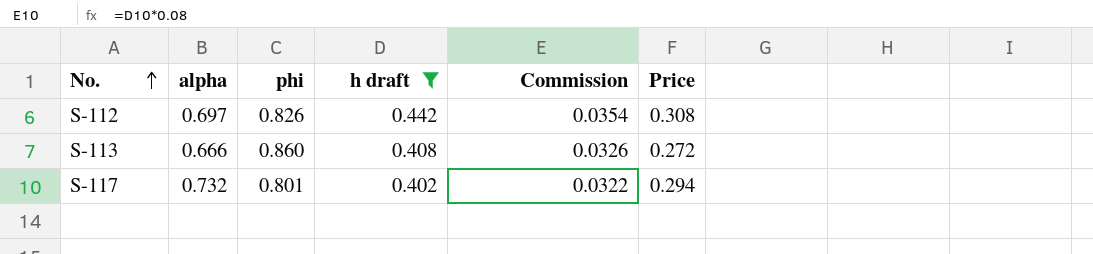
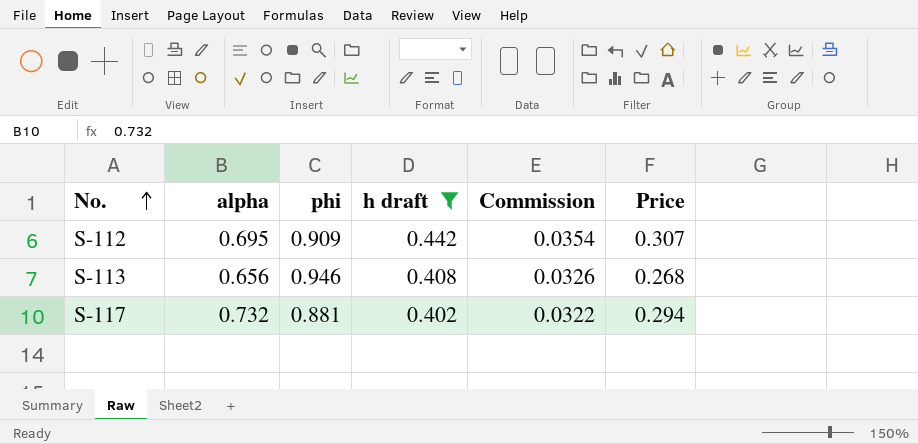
S-112 | alpha: 0.697 -> 0.695
S-112 | phi: 0.826 -> 0.909
S-112 | Price: 0.308 -> 0.307
S-113 | alpha: 0.666 -> 0.656
S-113 | phi: 0.860 -> 0.946
S-113 | Price: 0.272 -> 0.268
S-117 | phi: 0.801 -> 0.881

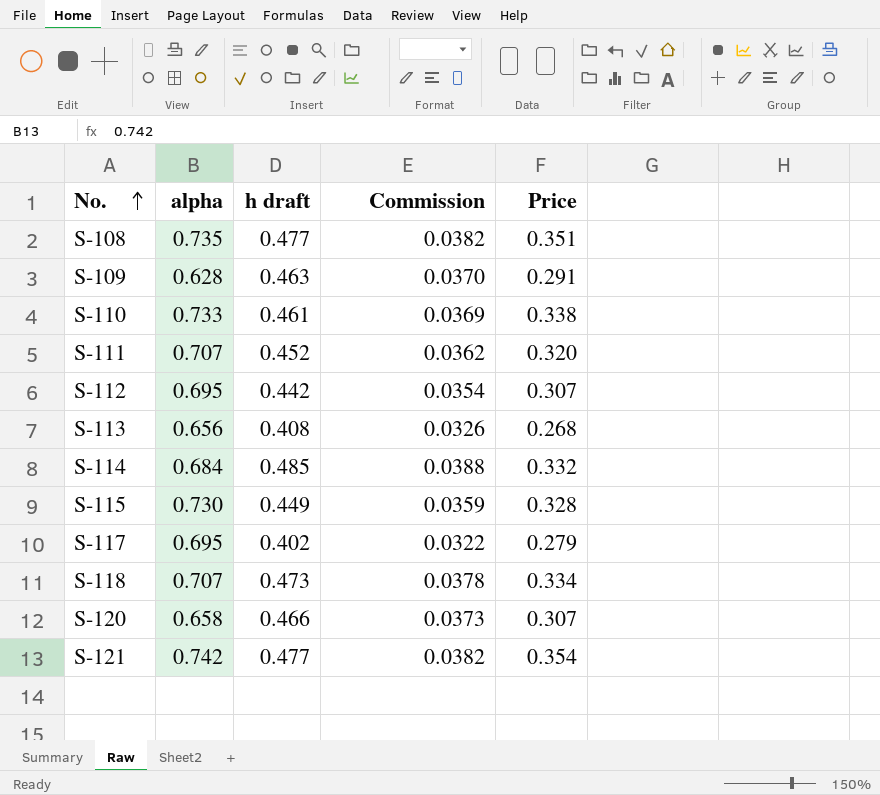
filter: h draft <= 0.442 -> none
column phi | position: 3 -> none
S-117 | alpha: 0.732 -> 0.695
S-117 | Price: 0.294 -> 0.279

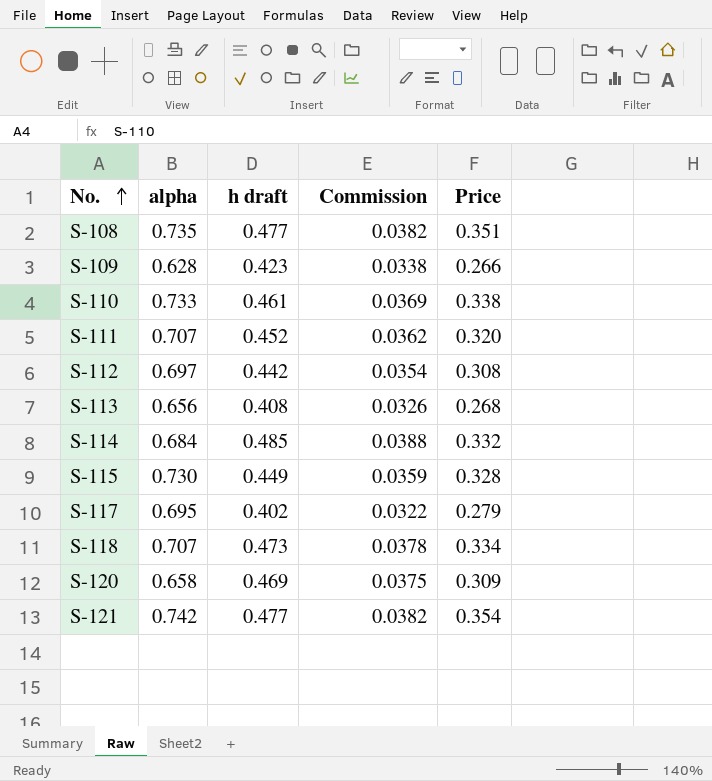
S-109 | h draft: 0.463 -> 0.423
S-109 | Commission: 0.0370 -> 0.0338
S-109 | Price: 0.291 -> 0.266
S-112 | alpha: 0.695 -> 0.697
S-112 | Price: 0.307 -> 0.308
S-120 | h draft: 0.466 -> 0.469
S-120 | Commission: 0.0373 -> 0.0375
S-120 | Price: 0.307 -> 0.309

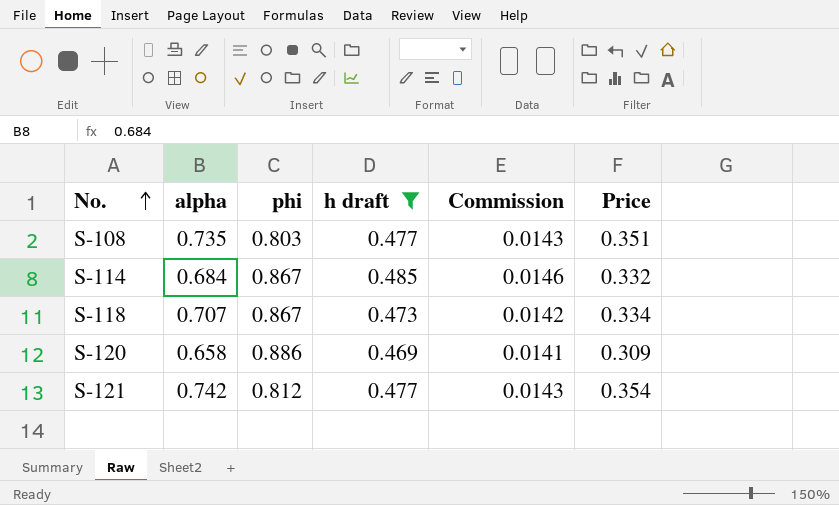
filter: none -> h draft >= 0.469
column phi | position: none -> 3
column Commission | formula: [h draft] * 0.08 -> [h draft] * 0.03

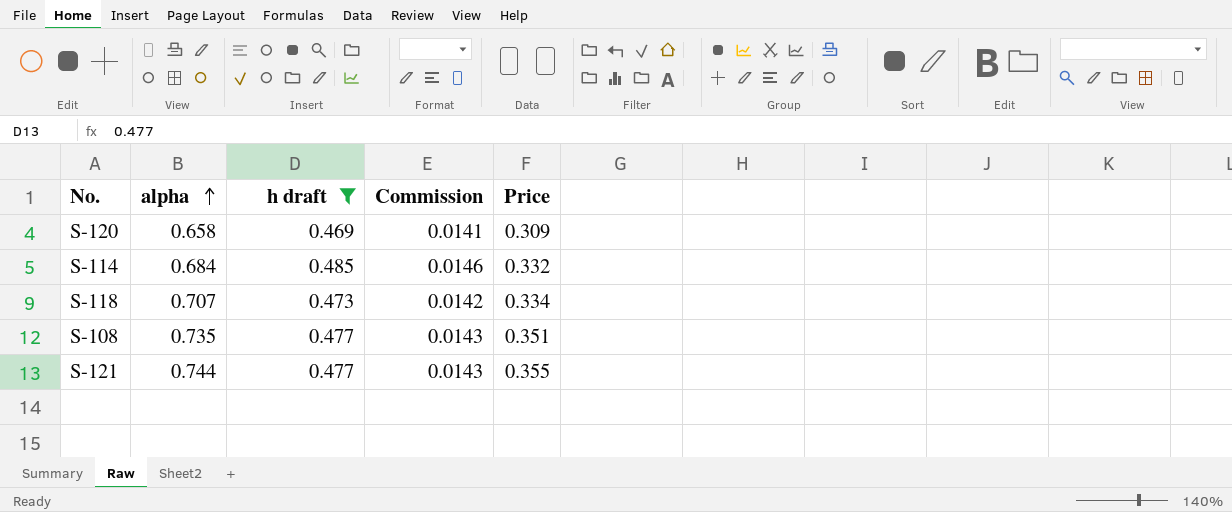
row order: No. ascending -> alpha ascending
column phi | position: 3 -> none
S-121 | alpha: 0.742 -> 0.744
S-121 | Price: 0.354 -> 0.355

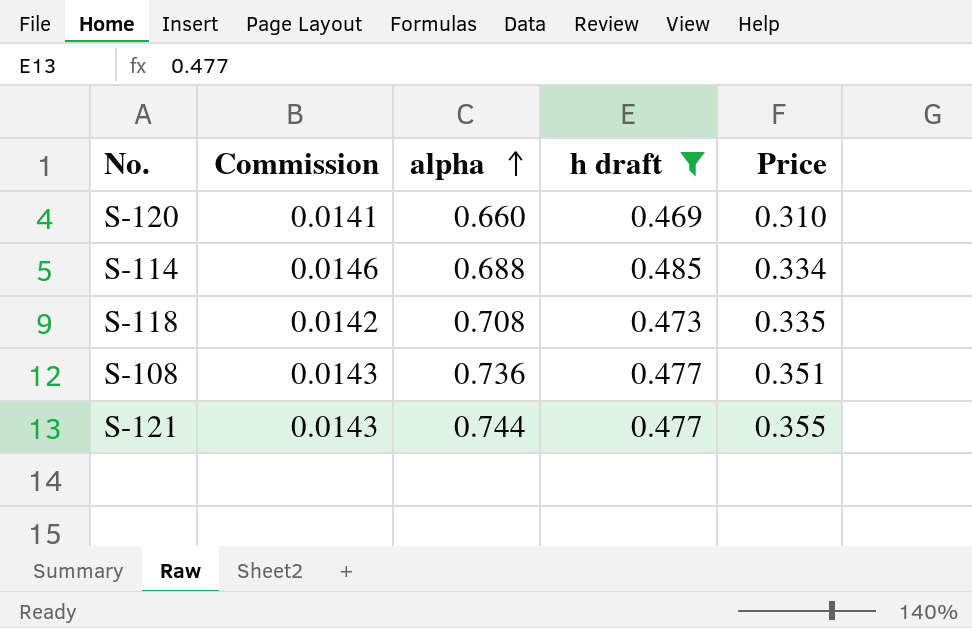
column Commission | position: 4 -> 2
S-120 | alpha: 0.658 -> 0.660
S-120 | Price: 0.309 -> 0.310
S-114 | alpha: 0.684 -> 0.688
S-114 | Price: 0.332 -> 0.334
S-118 | alpha: 0.707 -> 0.708
S-118 | Price: 0.334 -> 0.335
S-108 | alpha: 0.735 -> 0.736

